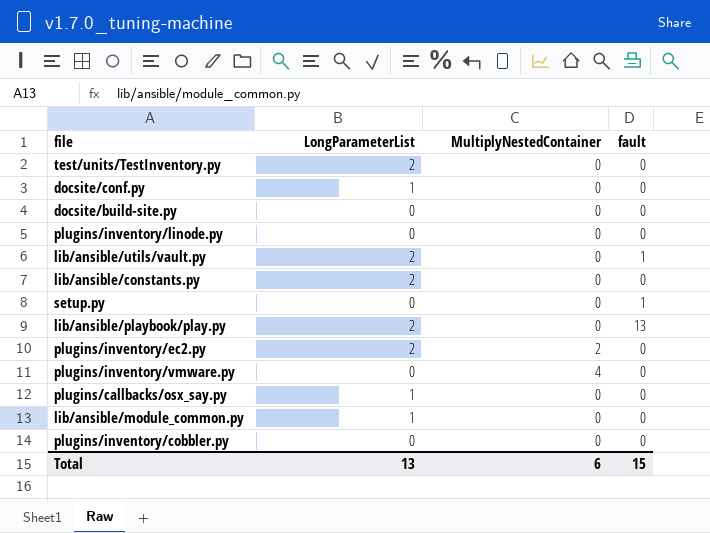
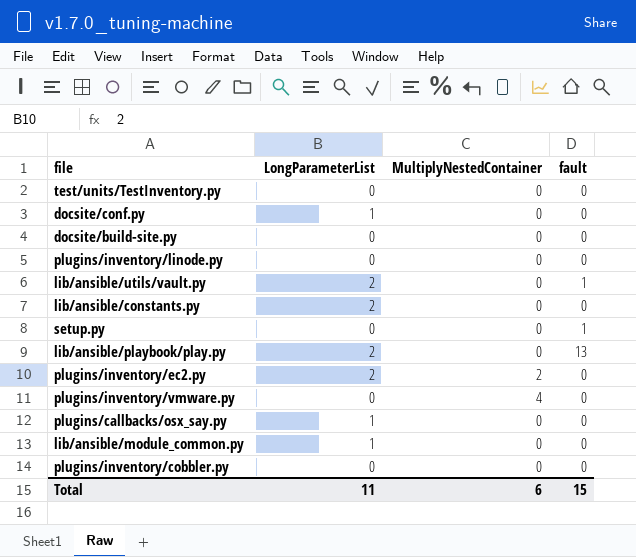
test/units/TestInventory.py | LongParameterList: 2 -> 0
Total | LongParameterList: 13 -> 11

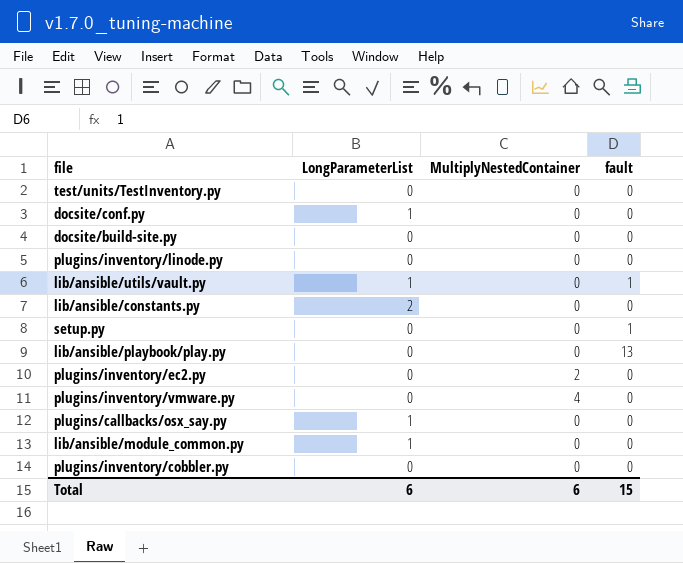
lib/ansible/utils/vault.py | LongParameterList: 2 -> 1
lib/ansible/playbook/play.py | LongParameterList: 2 -> 0
plugins/inventory/ec2.py | LongParameterList: 2 -> 0
Total | LongParameterList: 11 -> 6

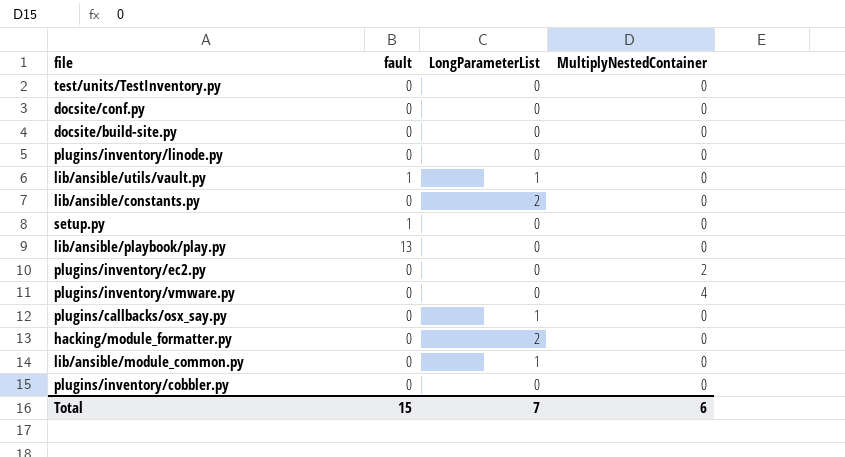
column fault | position: 4 -> 2
docsite/conf.py | LongParameterList: 1 -> 0
row hacking/module_formatter.py: none -> 0 | 2 | 0
Total | LongParameterList: 6 -> 7

